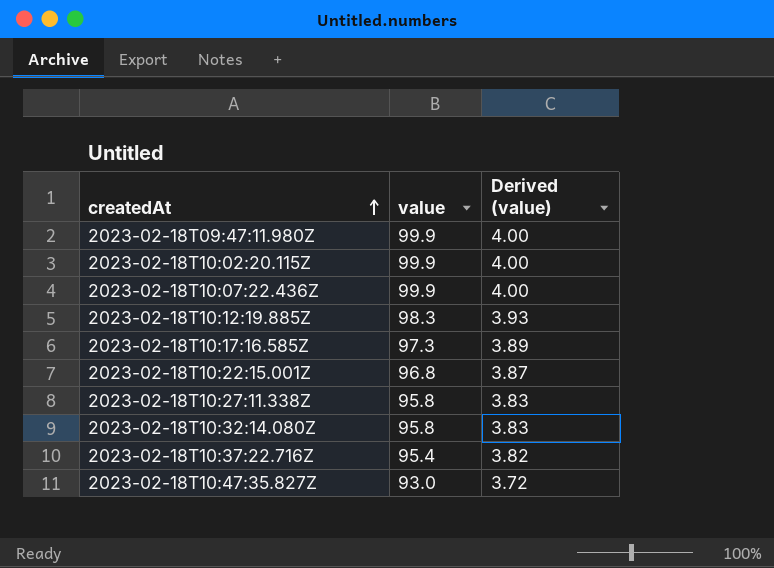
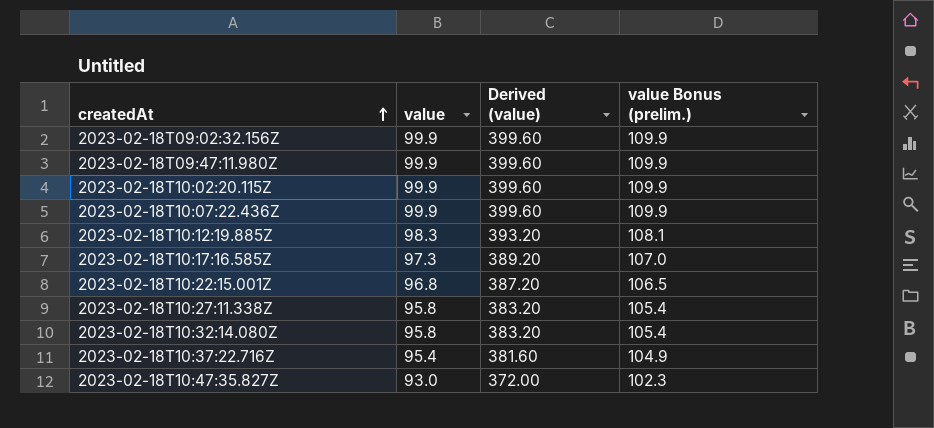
column Derived (value) | formula: [value] * 0.04 -> [value] * 4
column value Bonus (prelim.) | formula: none -> [value] * 1.1
row 2023-02-18T09:02:32.156Z: none -> 99.9 | 399.60 | 109.9

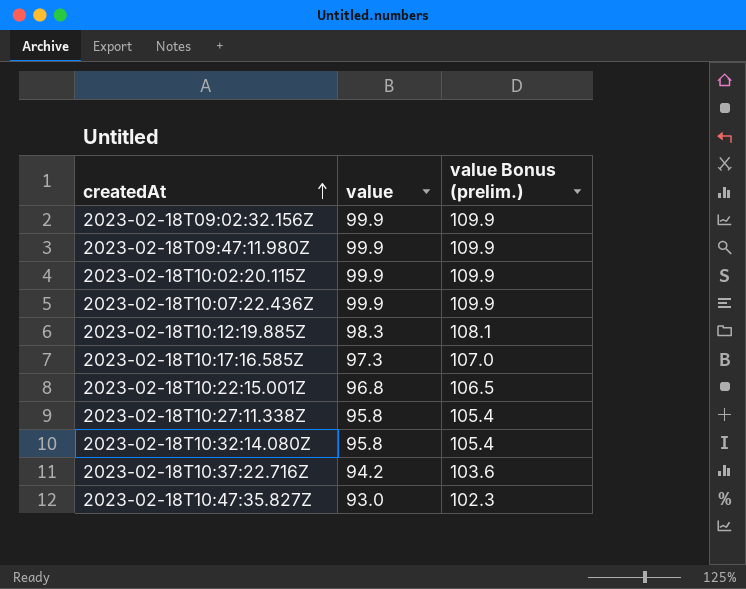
column Derived (value) | formula: [value] * 4 -> none
2023-02-18T10:37:22.716Z | value: 95.4 -> 94.2
2023-02-18T10:37:22.716Z | value Bonus (prelim.): 104.9 -> 103.6

